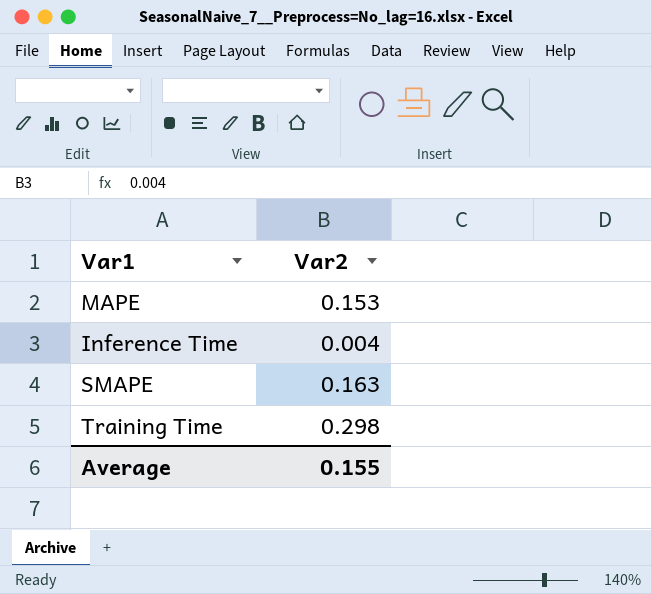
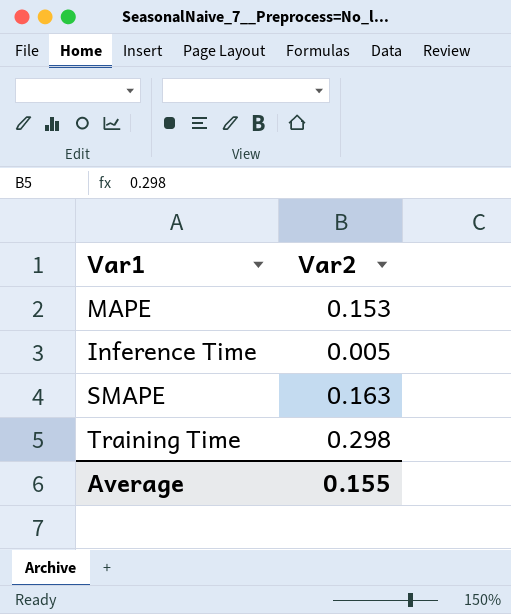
Inference Time | Var2: 0.004 -> 0.005

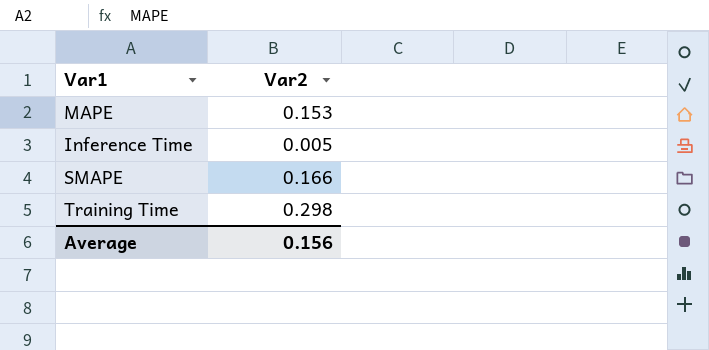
SMAPE | Var2: 0.163 -> 0.166
Average | Var2: 0.155 -> 0.156

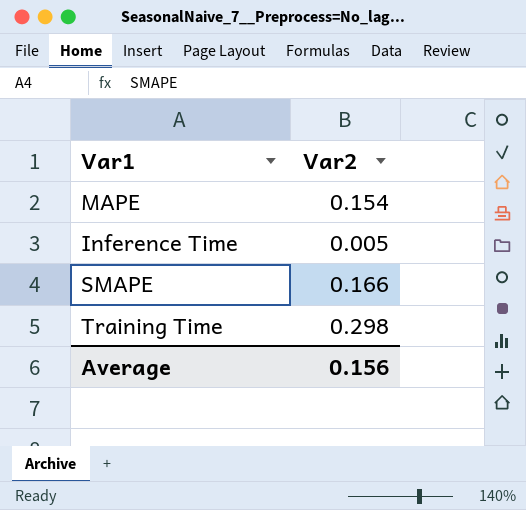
MAPE | Var2: 0.153 -> 0.154

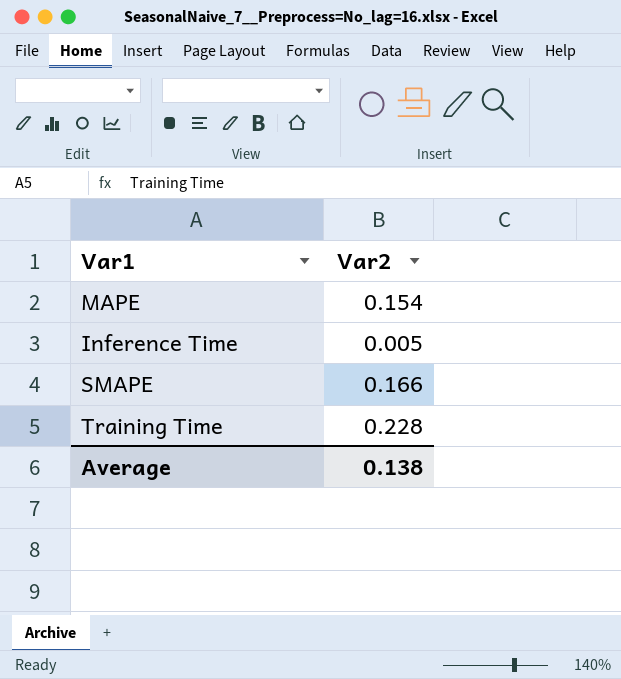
Training Time | Var2: 0.298 -> 0.228
Average | Var2: 0.156 -> 0.138

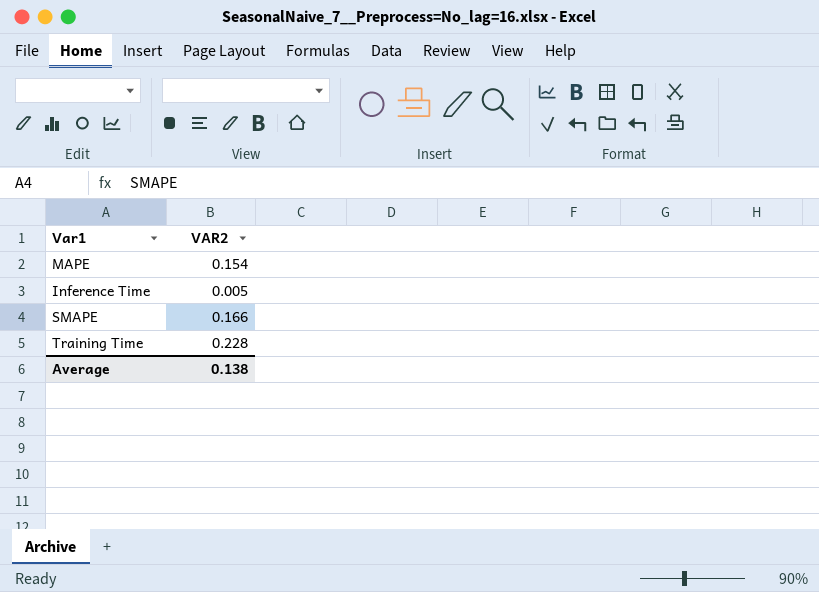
column name: Var2 -> VAR2

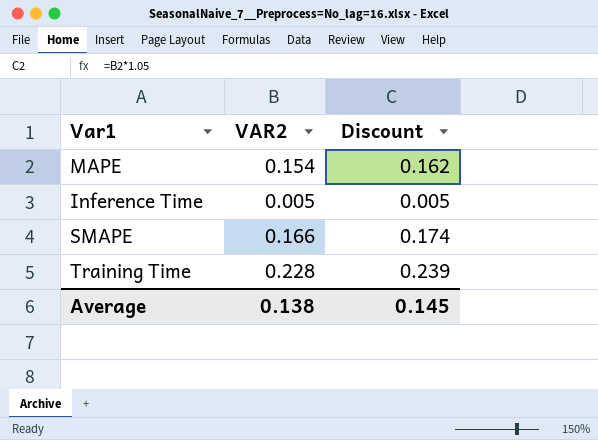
column Discount | formula: none -> [VAR2] * 1.05

